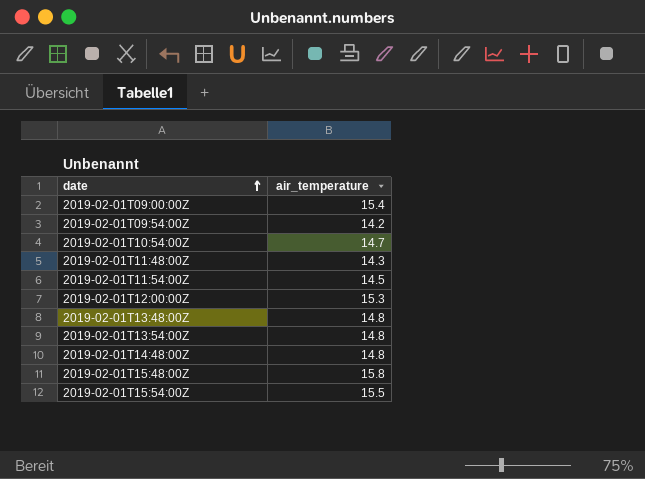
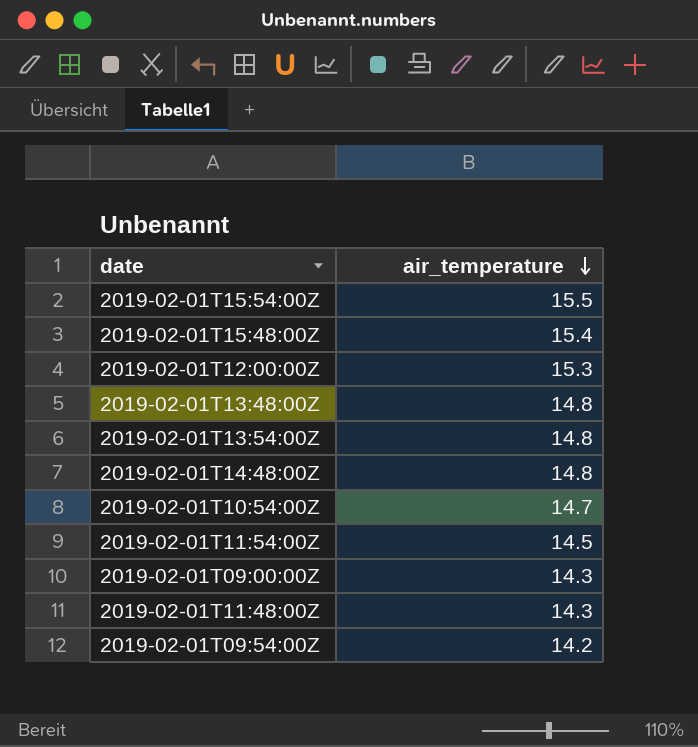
row order: date ascending -> air_temperature descending
2019-02-01T15:48:00Z | air_temperature: 15.8 -> 15.4
2019-02-01T09:00:00Z | air_temperature: 15.4 -> 14.3

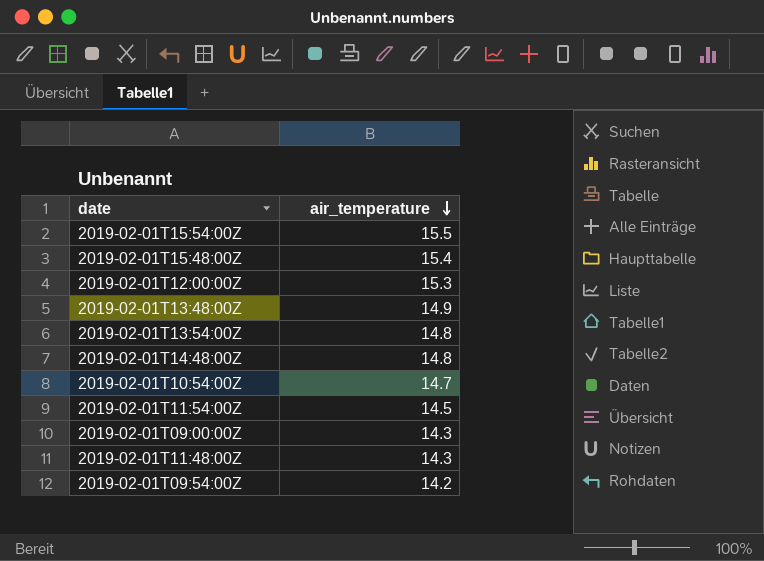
2019-02-01T13:48:00Z | air_temperature: 14.8 -> 14.9

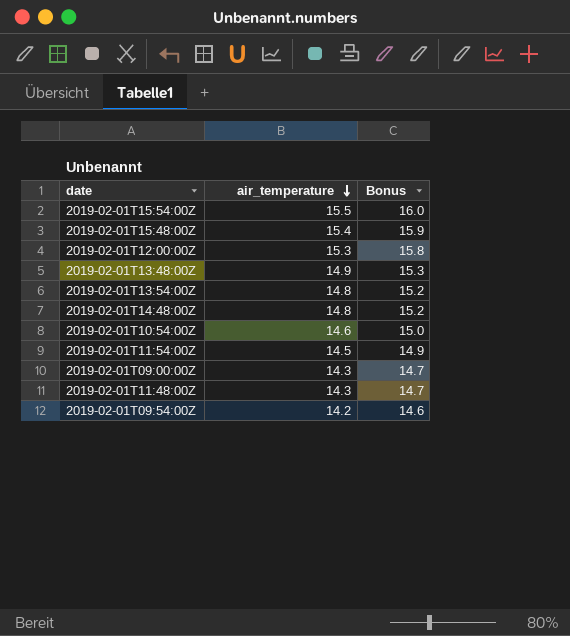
column Bonus | formula: none -> [air_temperature] * 1.03
2019-02-01T10:54:00Z | air_temperature: 14.7 -> 14.6

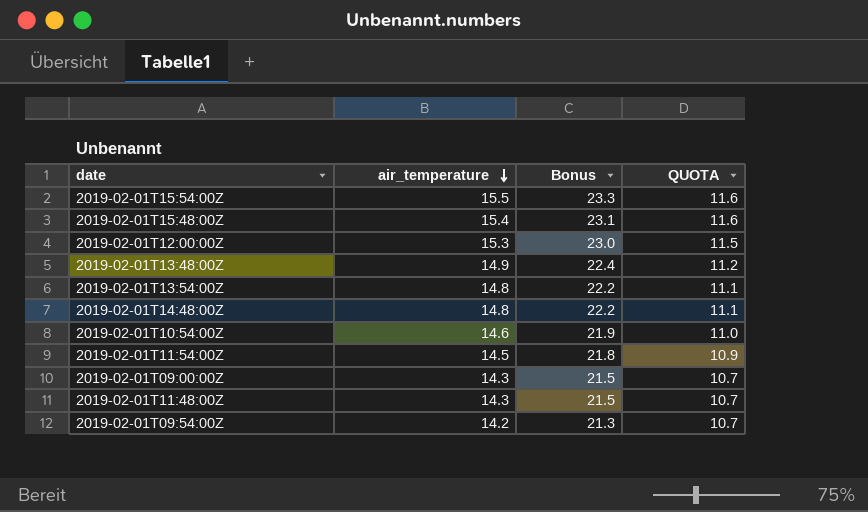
column Bonus | formula: [air_temperature] * 1.03 -> [air_temperature] * 1.5
column QUOTA | formula: none -> [air_temperature] * 0.75

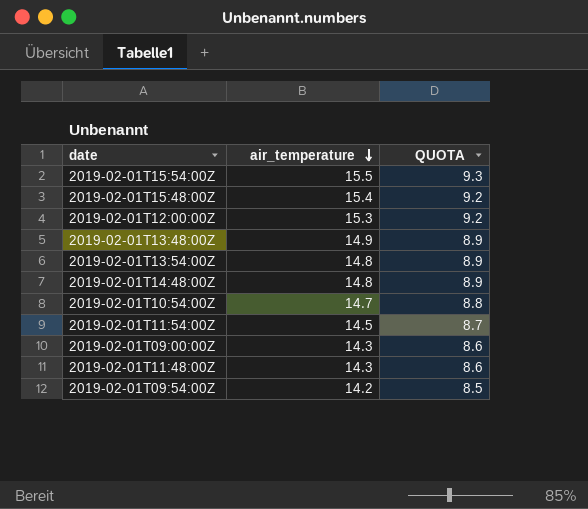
column Bonus | formula: [air_temperature] * 1.5 -> none
column QUOTA | formula: [air_temperature] * 0.75 -> [air_temperature] * 0.6
2019-02-01T10:54:00Z | air_temperature: 14.6 -> 14.7

